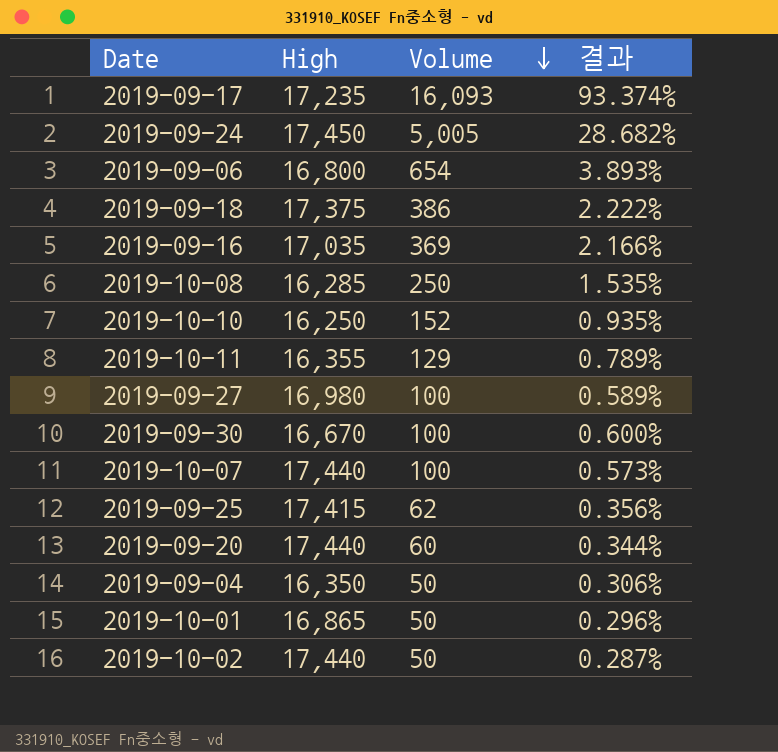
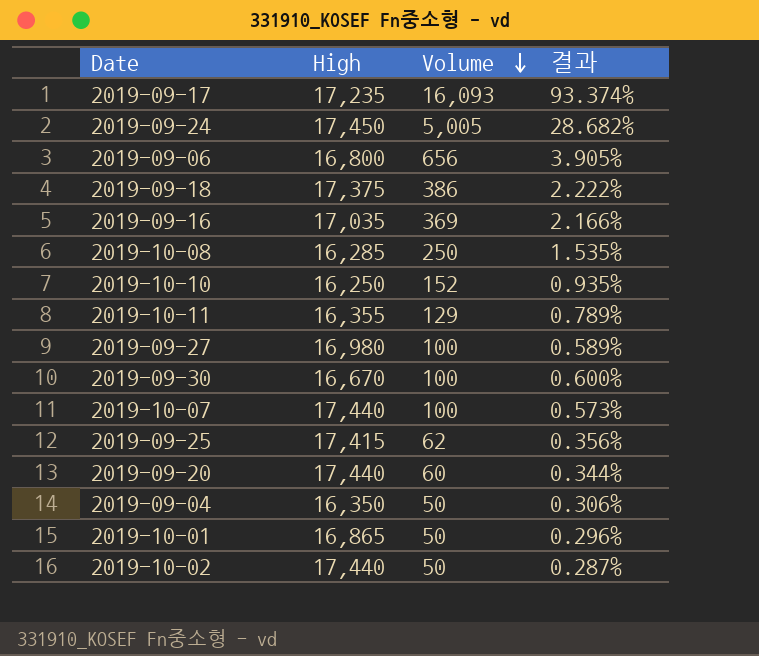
2019-09-06 | Volume: 654 -> 656
2019-09-06 | 결과: 3.893% -> 3.905%

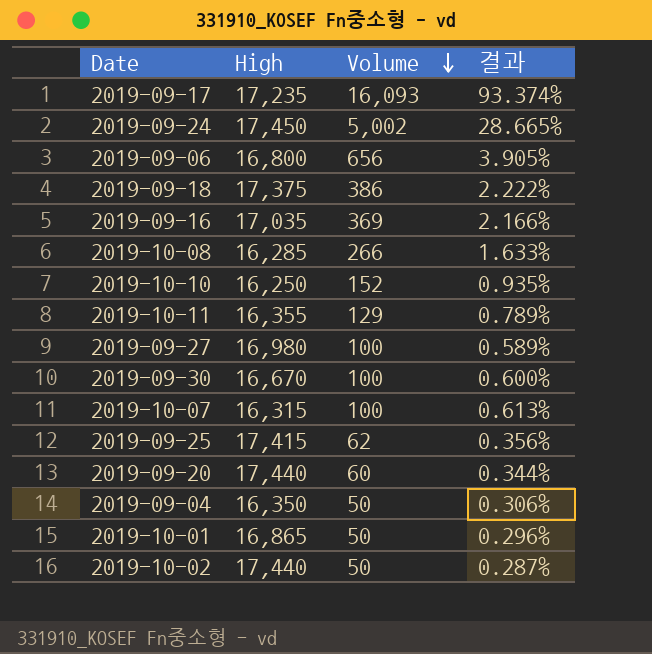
2019-09-24 | Volume: 5,005 -> 5,002
2019-09-24 | 결과: 28.682% -> 28.665%
2019-10-08 | Volume: 250 -> 266
2019-10-08 | 결과: 1.535% -> 1.633%
2019-10-07 | High: 17,440 -> 16,315
2019-10-07 | 결과: 0.573% -> 0.613%

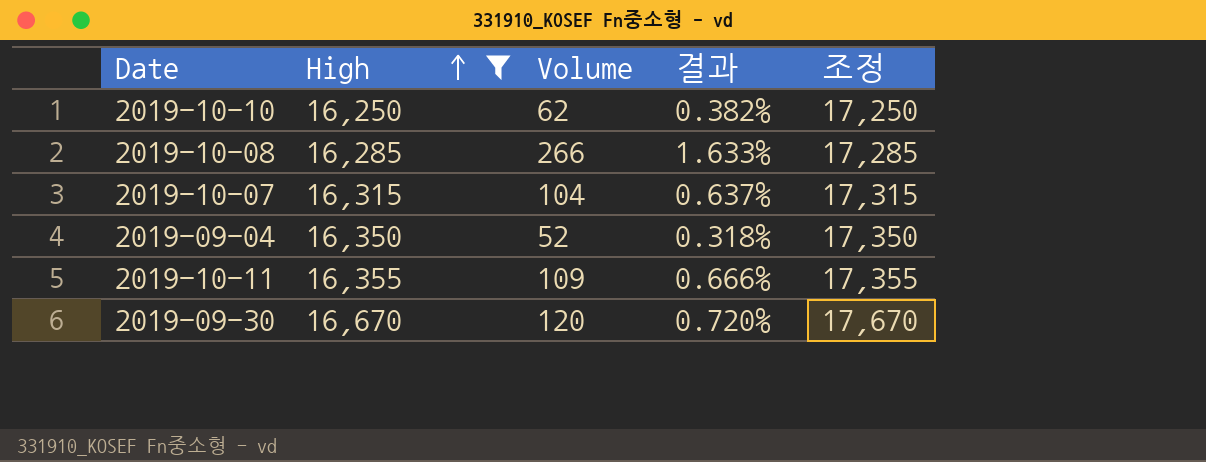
filter: none -> High <= 16,670
row order: Volume descending -> High ascending
column 조정 | formula: none -> [High] + 1000
2019-10-10 | Volume: 152 -> 62
2019-10-10 | 결과: 0.935% -> 0.382%
2019-10-07 | Volume: 100 -> 104
2019-10-07 | 결과: 0.613% -> 0.637%
2019-09-04 | Volume: 50 -> 52
2019-09-04 | 결과: 0.306% -> 0.318%
2019-10-11 | Volume: 129 -> 109
2019-10-11 | 결과: 0.789% -> 0.666%
2019-09-30 | Volume: 100 -> 120
2019-09-30 | 결과: 0.600% -> 0.720%

